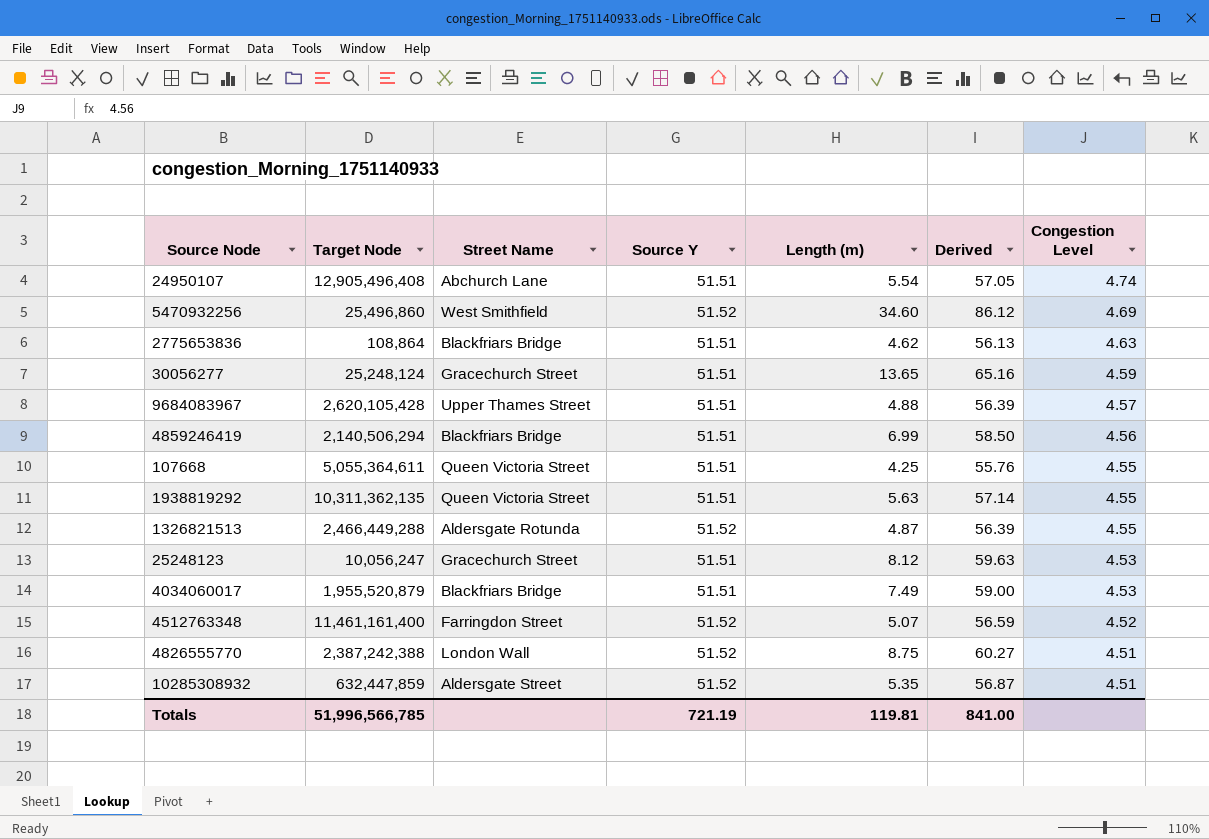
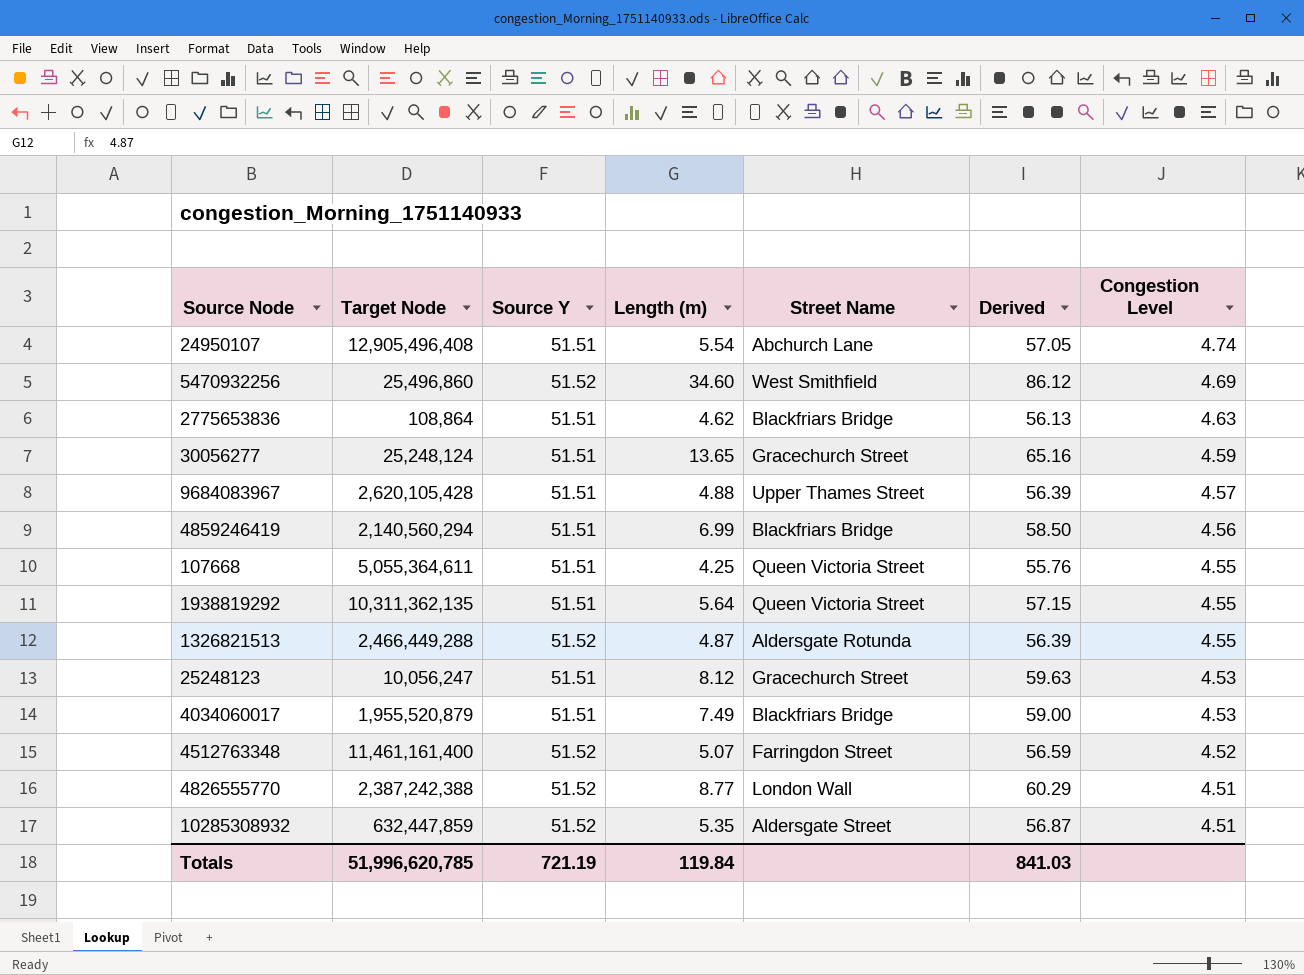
column Street Name | position: 3 -> 5
4859246419 | Target Node: 2,140,506,294 -> 2,140,560,294
1938819292 | Length (m): 5.63 -> 5.64
1938819292 | Derived: 57.14 -> 57.15
4826555770 | Length (m): 8.75 -> 8.77
4826555770 | Derived: 60.27 -> 60.29
Totals | Target Node: 51,996,566,785 -> 51,996,620,785
Totals | Length (m): 119.81 -> 119.84
Totals | Derived: 841.00 -> 841.03

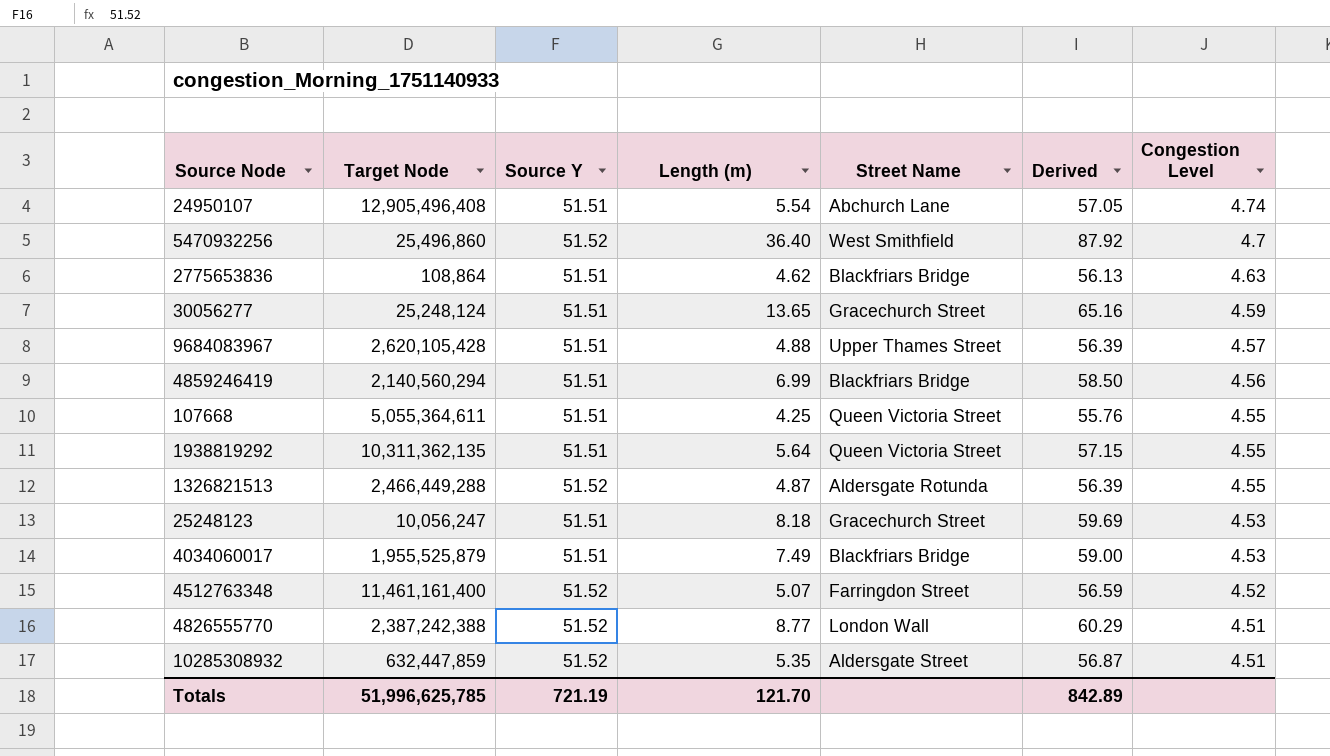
5470932256 | Length (m): 34.60 -> 36.40
5470932256 | Derived: 86.12 -> 87.92
5470932256 | Congestion Level: 4.69 -> 4.7
25248123 | Length (m): 8.12 -> 8.18
25248123 | Derived: 59.63 -> 59.69
4034060017 | Target Node: 1,955,520,879 -> 1,955,525,879
Totals | Target Node: 51,996,620,785 -> 51,996,625,785
Totals | Length (m): 119.84 -> 121.70
Totals | Derived: 841.03 -> 842.89

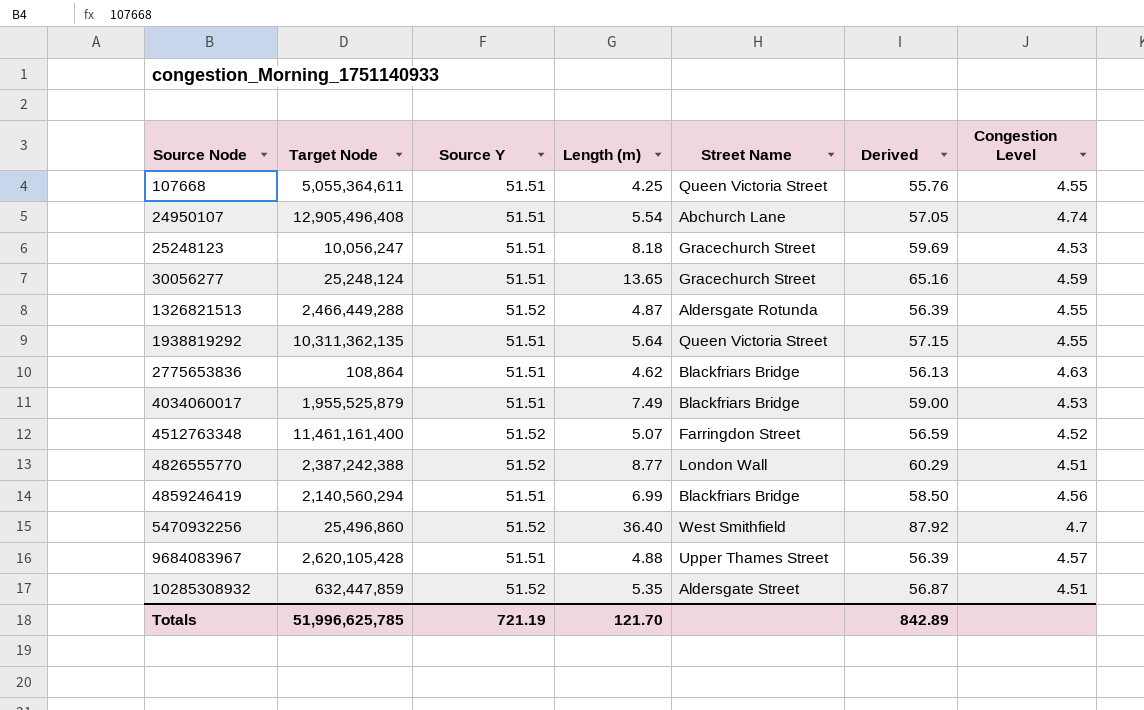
row order: Congestion Level descending -> Source Node ascending

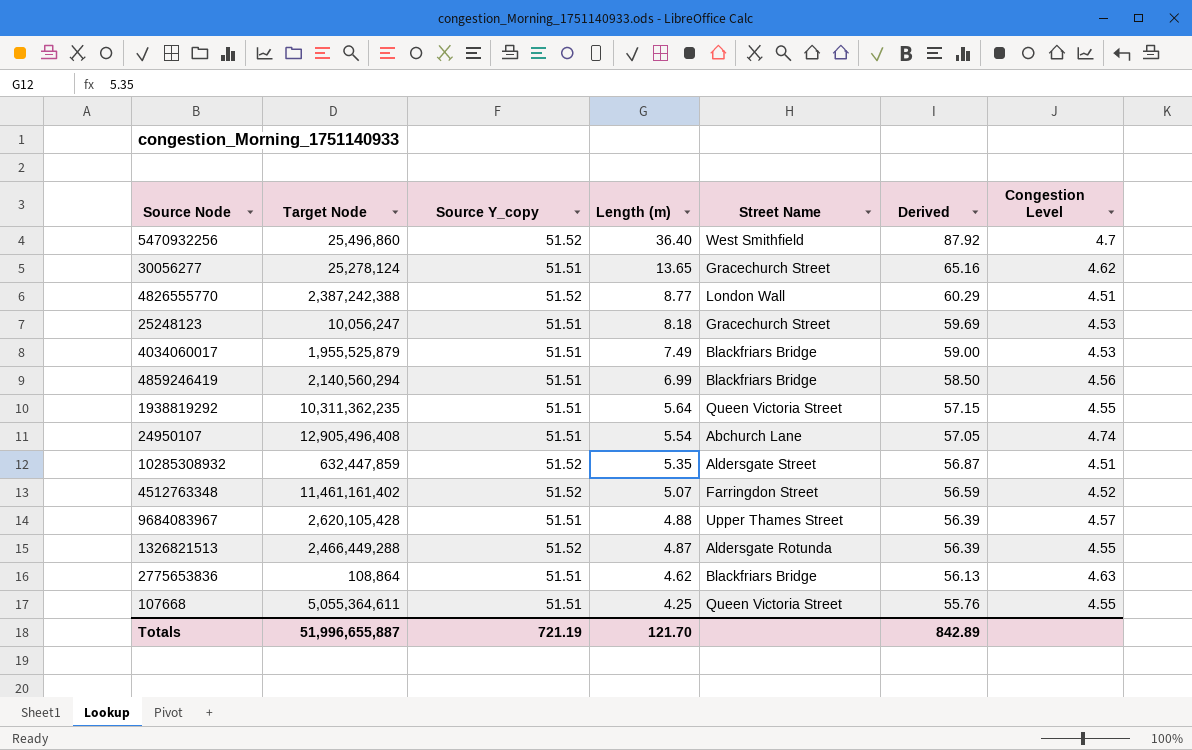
row order: Source Node ascending -> Length (m) descending
column name: Source Y -> Source Y_copy
30056277 | Target Node: 25,248,124 -> 25,278,124
30056277 | Congestion Level: 4.59 -> 4.62
1938819292 | Target Node: 10,311,362,135 -> 10,311,362,235
4512763348 | Target Node: 11,461,161,400 -> 11,461,161,402
Totals | Target Node: 51,996,625,785 -> 51,996,655,887

